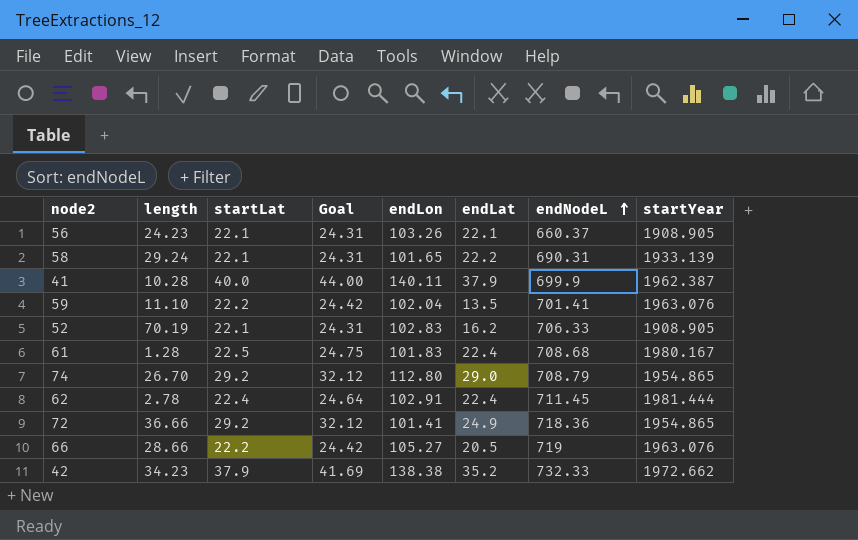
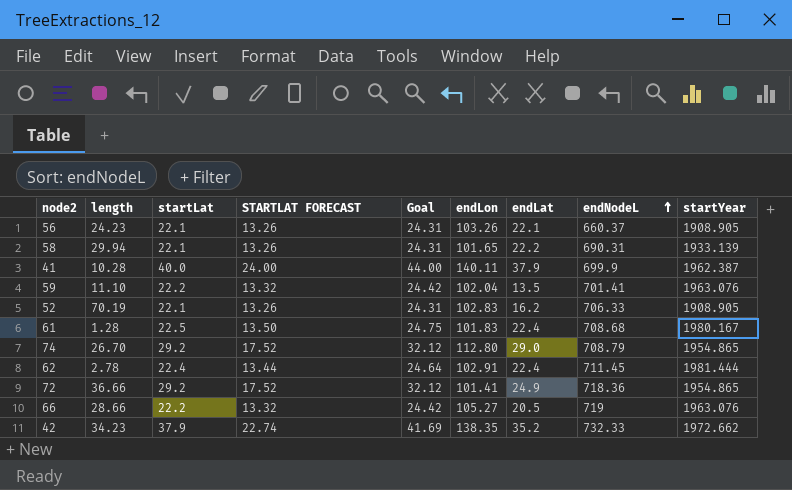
column STARTLAT FORECAST | formula: none -> [startLat] * 0.6
58 | length: 29.24 -> 29.94
42 | endLon: 138.38 -> 138.35

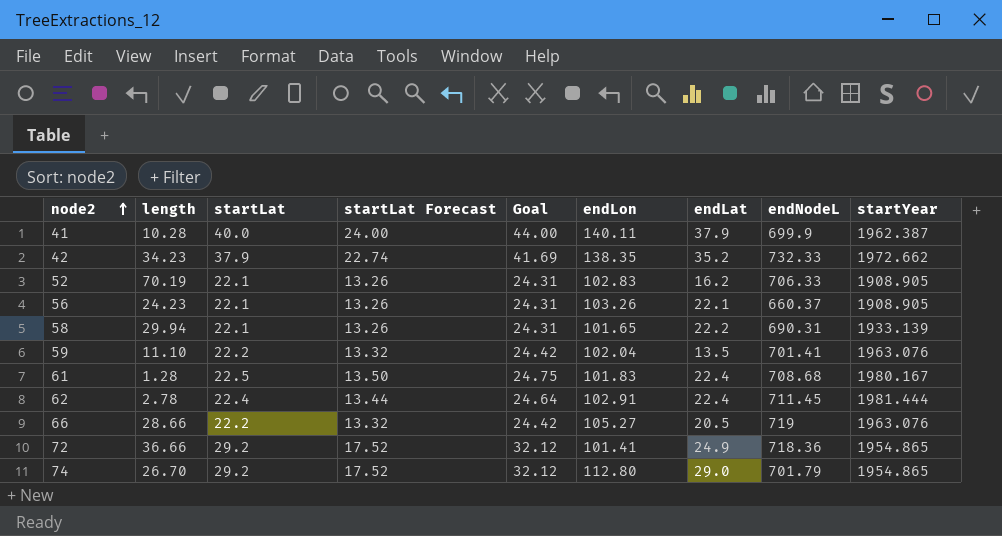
row order: endNodeL ascending -> node2 ascending
column name: STARTLAT FORECAST -> startLat Forecast
74 | endNodeL: 708.79 -> 701.79

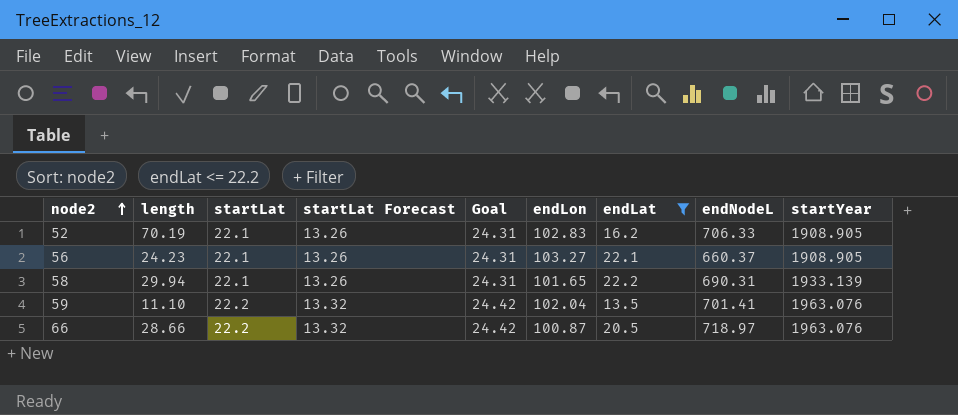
filter: none -> endLat <= 22.2
56 | endLon: 103.26 -> 103.27
66 | endLon: 105.27 -> 100.87
66 | endNodeL: 719 -> 718.97

